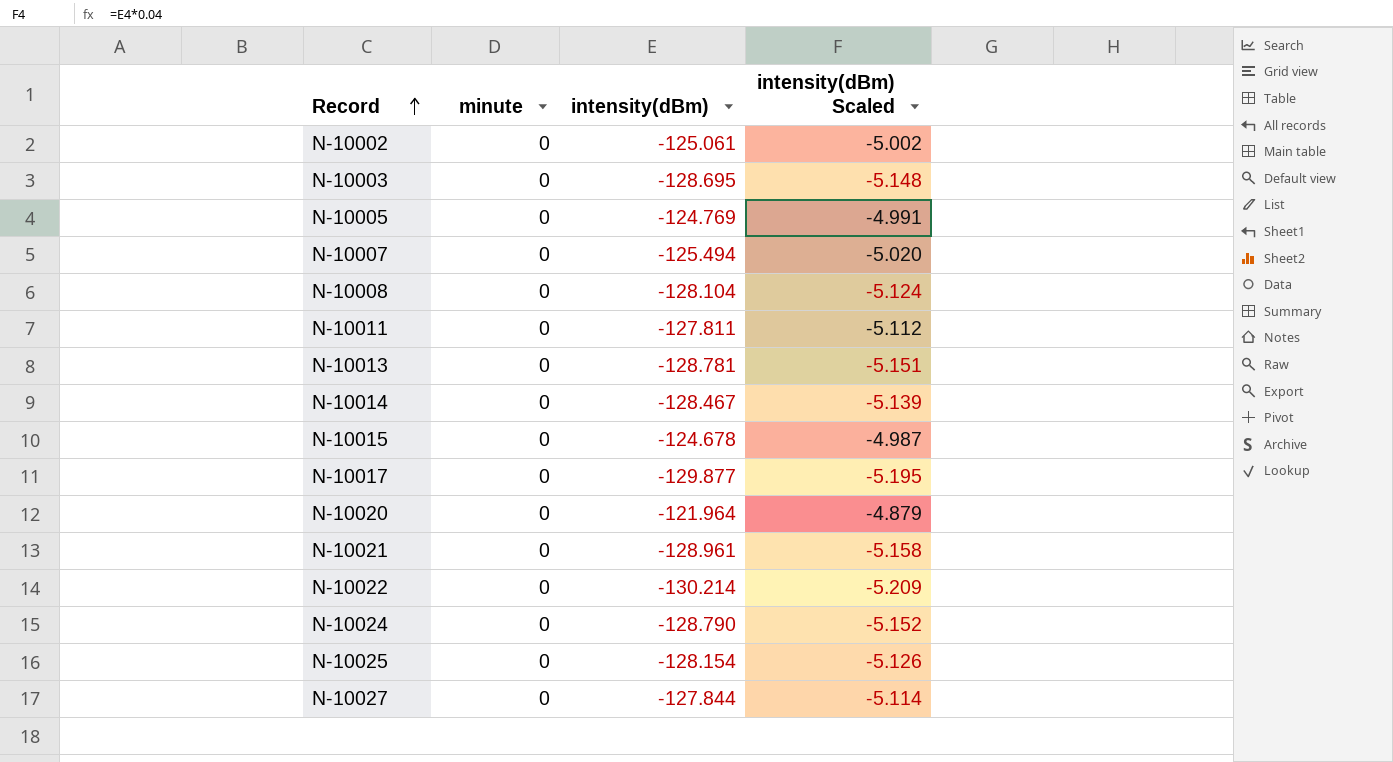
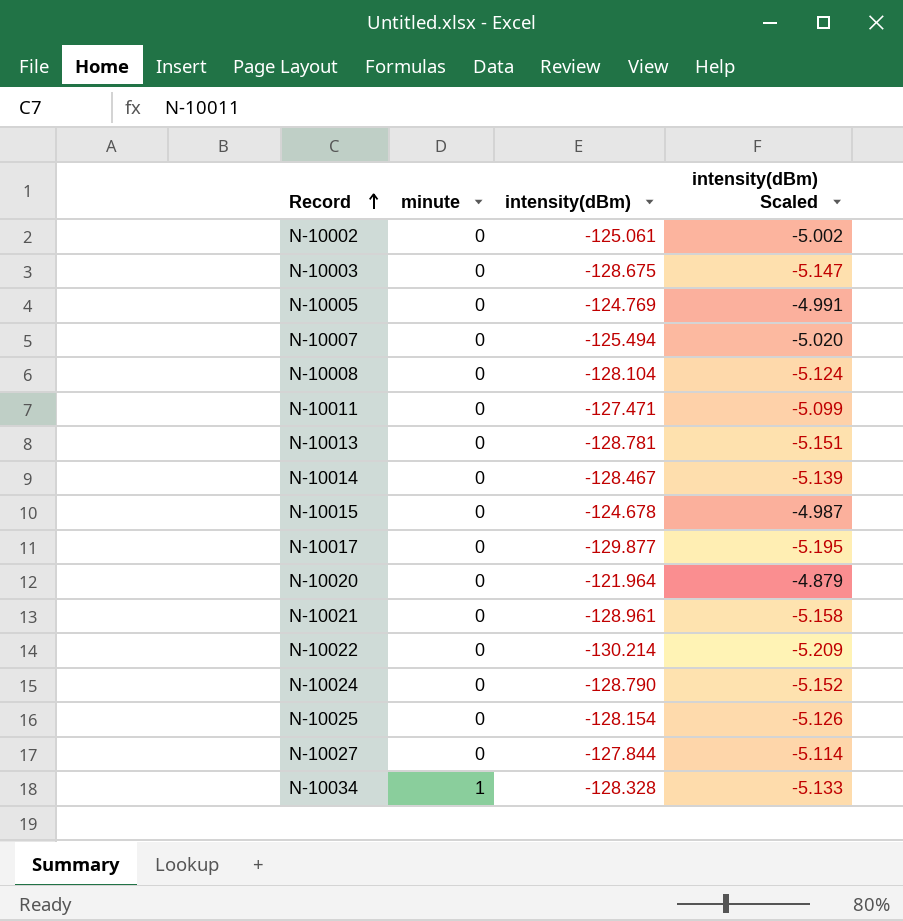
N-10003 | intensity(dBm): -128.695 -> -128.675
N-10003 | intensity(dBm) Scaled: -5.148 -> -5.147
N-10011 | intensity(dBm): -127.811 -> -127.471
N-10011 | intensity(dBm) Scaled: -5.112 -> -5.099
row N-10034: none -> 1 | -128.328 | -5.133

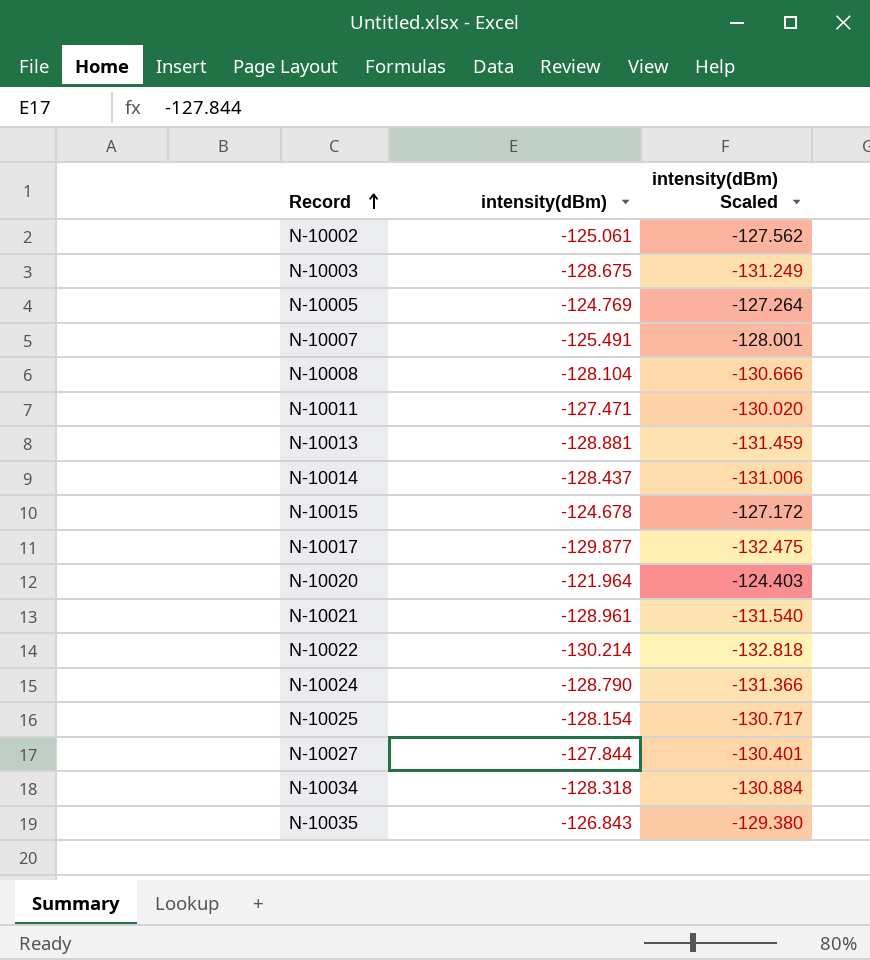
column minute | position: 2 -> none
column intensity(dBm) Scaled | formula: [intensity(dBm)] * 0.04 -> [intensity(dBm)] * 1.02
N-10007 | intensity(dBm): -125.494 -> -125.491
N-10013 | intensity(dBm): -128.781 -> -128.881
N-10014 | intensity(dBm): -128.467 -> -128.437
N-10034 | intensity(dBm): -128.328 -> -128.318
row N-10035: none -> -126.843 | -129.380

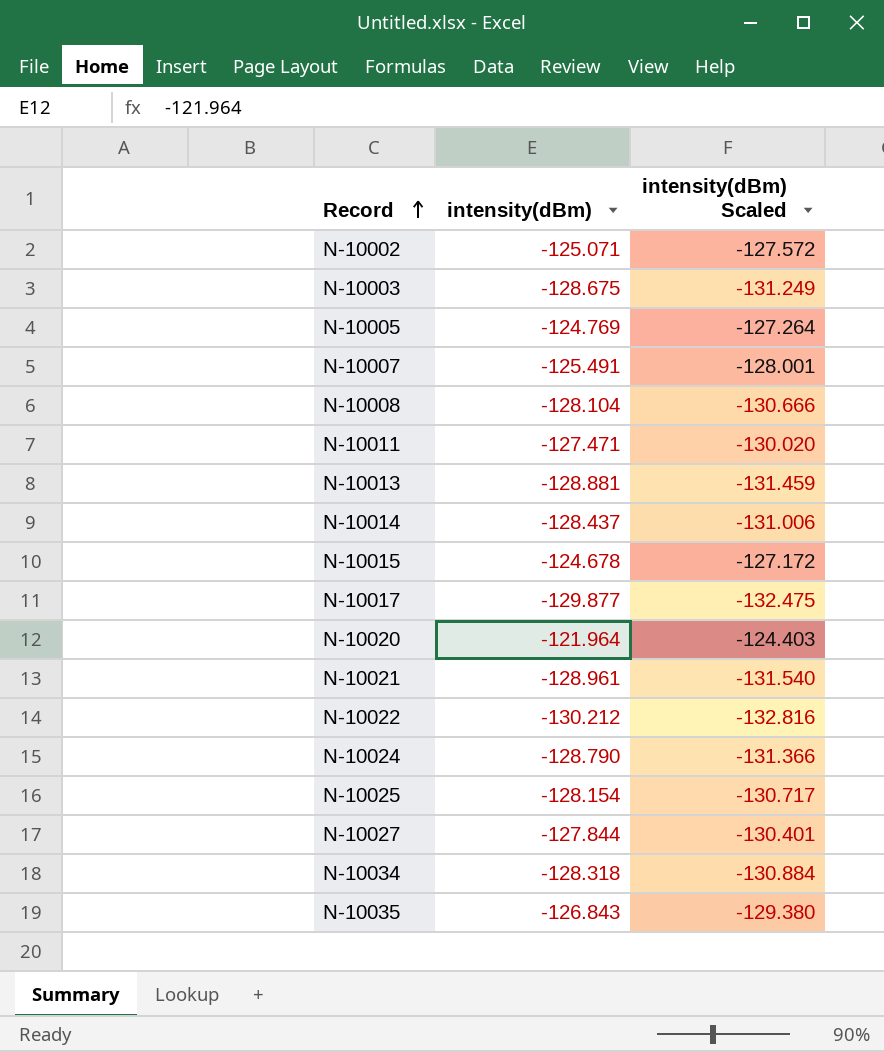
N-10002 | intensity(dBm): -125.061 -> -125.071
N-10002 | intensity(dBm) Scaled: -127.562 -> -127.572
N-10022 | intensity(dBm): -130.214 -> -130.212
N-10022 | intensity(dBm) Scaled: -132.818 -> -132.816

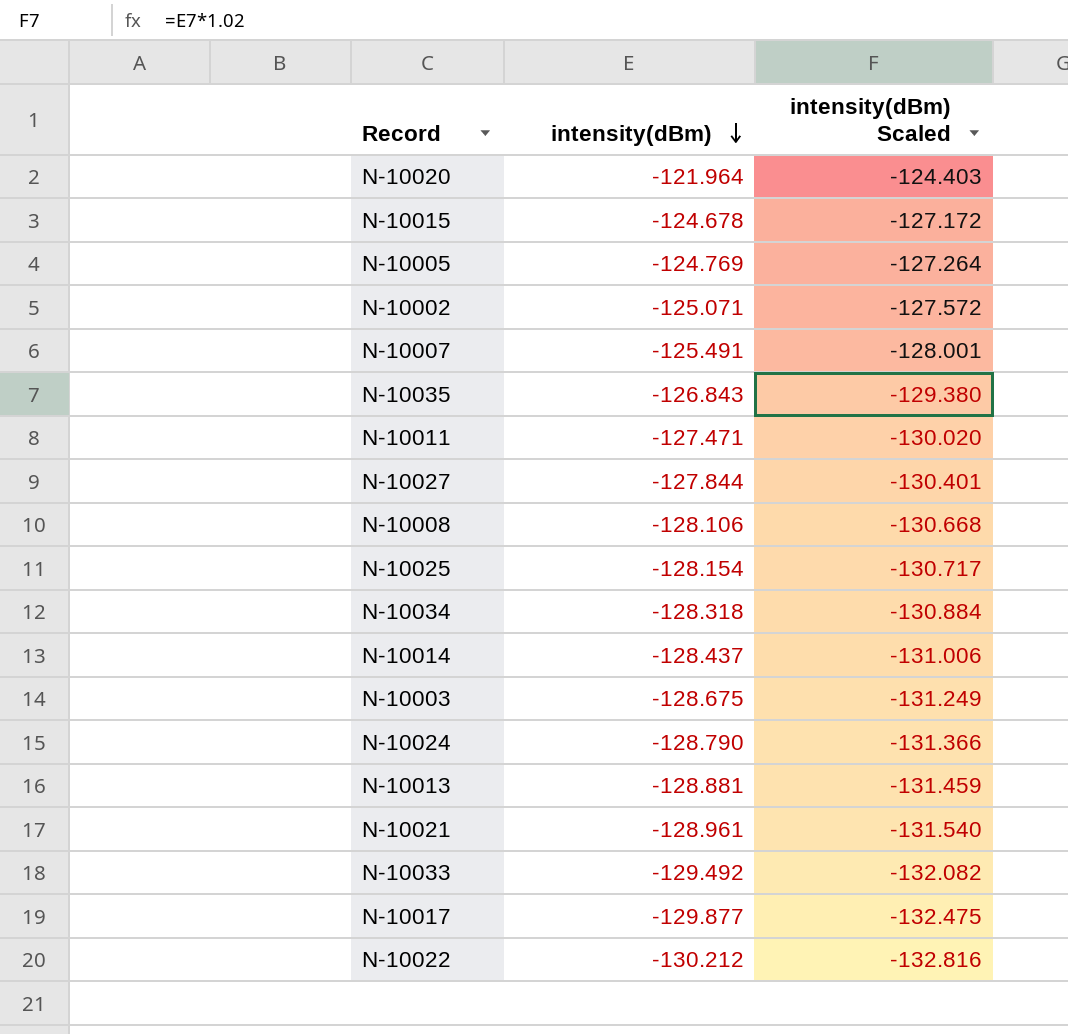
row order: Record ascending -> intensity(dBm) descending
N-10008 | intensity(dBm): -128.104 -> -128.106
N-10008 | intensity(dBm) Scaled: -130.666 -> -130.668
row N-10033: none -> -129.492 | -132.082

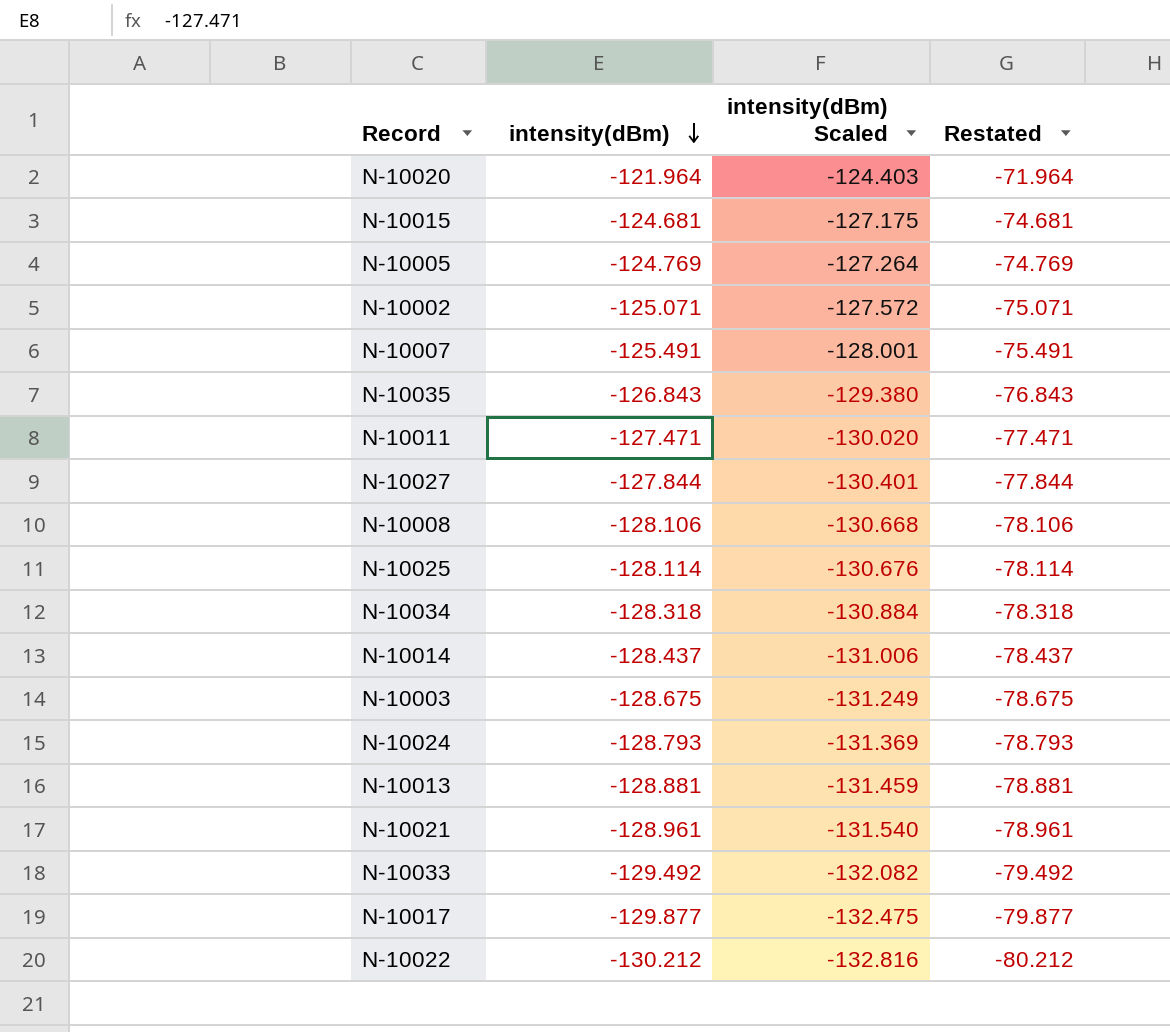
column Restated | formula: none -> [intensity(dBm)] + 50
N-10015 | intensity(dBm): -124.678 -> -124.681
N-10015 | intensity(dBm) Scaled: -127.172 -> -127.175
N-10025 | intensity(dBm): -128.154 -> -128.114
N-10025 | intensity(dBm) Scaled: -130.717 -> -130.676
N-10024 | intensity(dBm): -128.790 -> -128.793
N-10024 | intensity(dBm) Scaled: -131.366 -> -131.369

